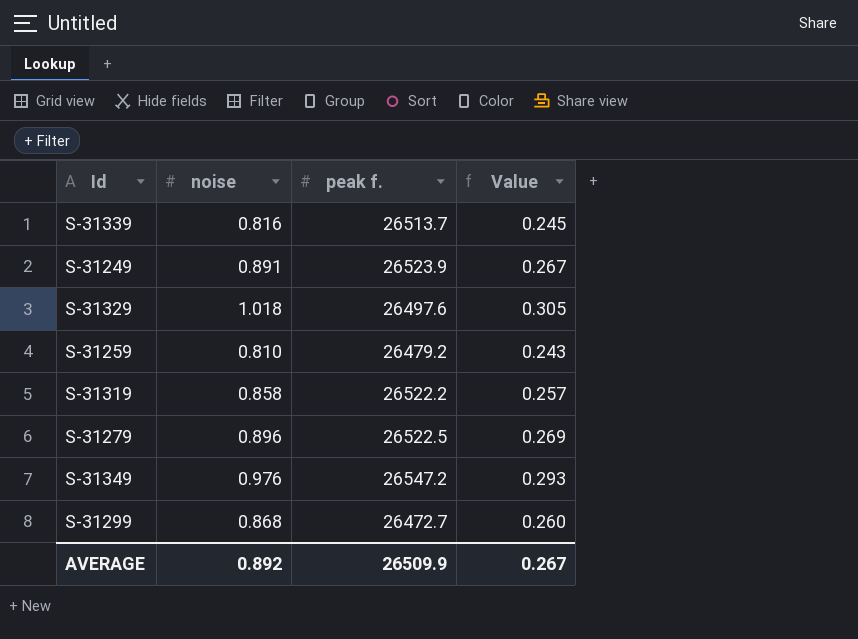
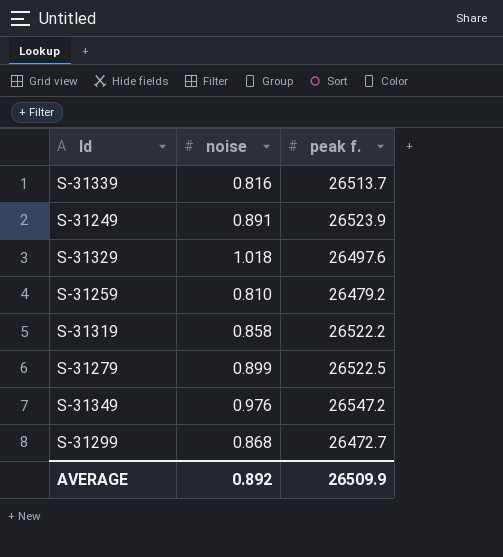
column Value | formula: [noise] * 0.3 -> none
S-31279 | noise: 0.896 -> 0.899

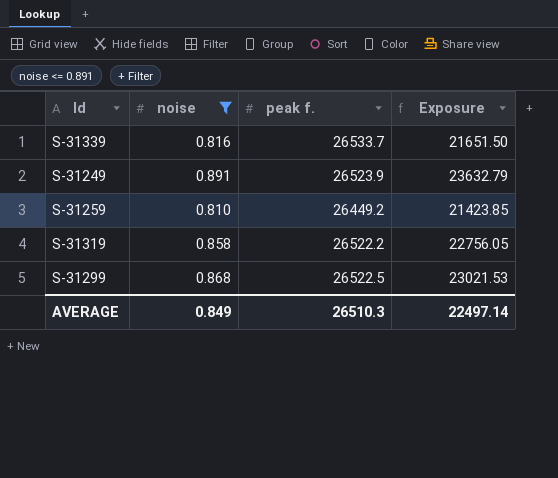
filter: none -> noise <= 0.891
column Exposure | formula: none -> [noise] * [peak f.]
S-31339 | peak f.: 26513.7 -> 26533.7
S-31259 | peak f.: 26479.2 -> 26449.2
S-31299 | peak f.: 26472.7 -> 26522.5
AVERAGE | noise: 0.892 -> 0.849
AVERAGE | peak f.: 26509.9 -> 26510.3

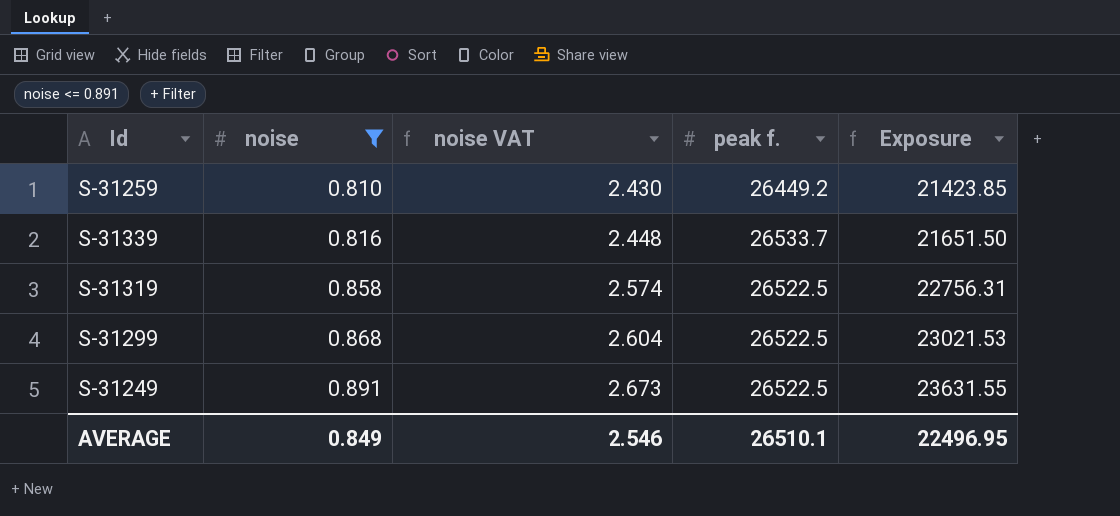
row order: none -> noise ascending
column noise VAT | formula: none -> [noise] * 3
S-31319 | peak f.: 26522.2 -> 26522.5
S-31319 | Exposure: 22756.05 -> 22756.31
S-31249 | peak f.: 26523.9 -> 26522.5
S-31249 | Exposure: 23632.79 -> 23631.55
AVERAGE | peak f.: 26510.3 -> 26510.1
AVERAGE | Exposure: 22497.14 -> 22496.95

